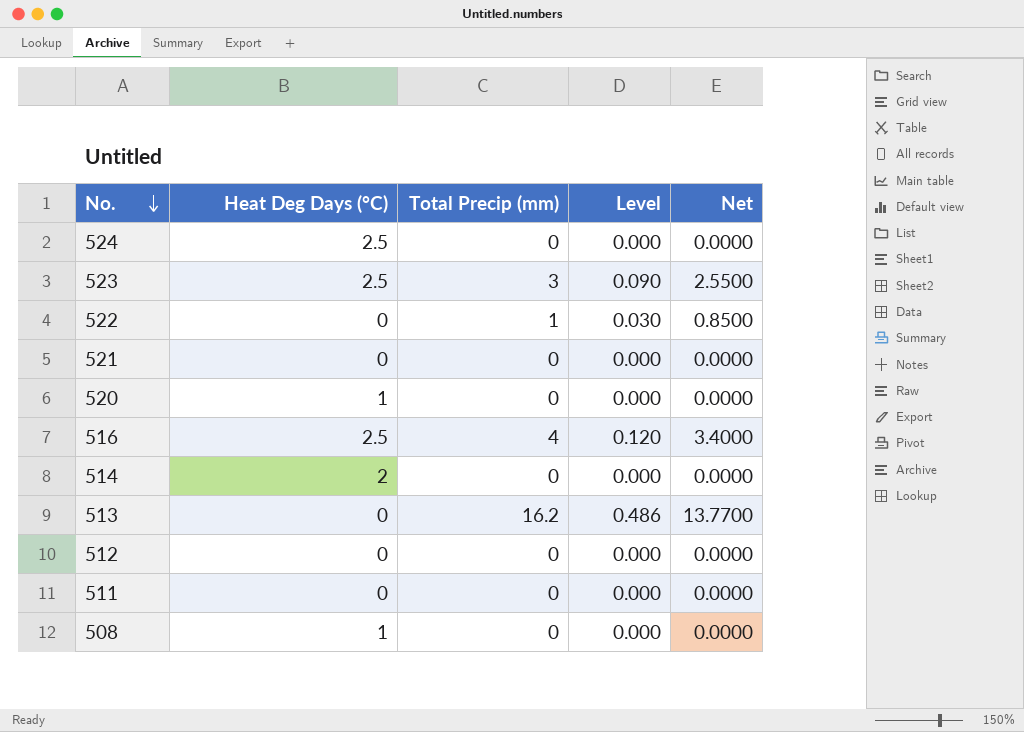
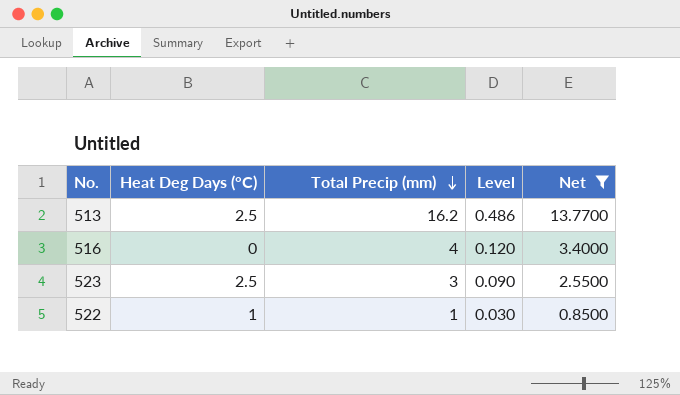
filter: none -> Net != 0.0000
row order: No. descending -> Total Precip (mm) descending
513 | Heat Deg Days (°C): 0 -> 2.5
516 | Heat Deg Days (°C): 2.5 -> 0
522 | Heat Deg Days (°C): 0 -> 1

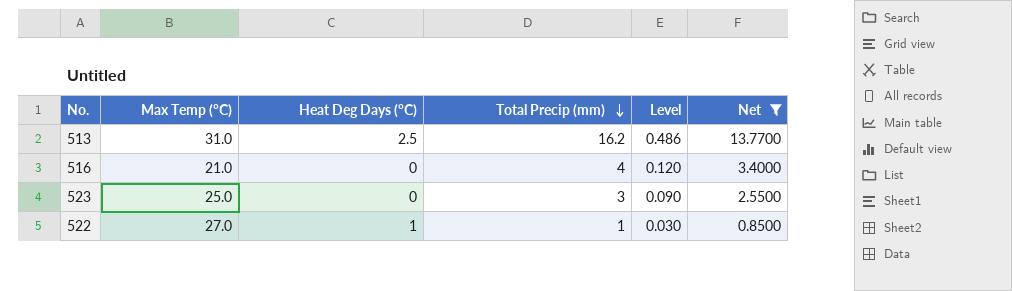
column Max Temp (°C) | position: none -> 2
523 | Heat Deg Days (°C): 2.5 -> 0

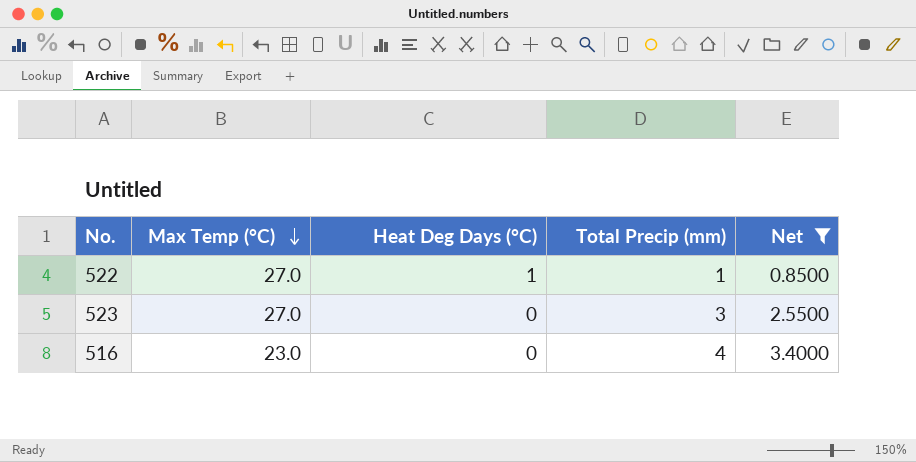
row order: Total Precip (mm) descending -> Max Temp (°C) descending
column Level | formula: [Total Precip (mm)] * 0.03 -> none
row 513: 31.0 | 2.5 | 16.2 | 0.486 | 13.7700 -> none
523 | Max Temp (°C): 25.0 -> 27.0
516 | Max Temp (°C): 21.0 -> 23.0

